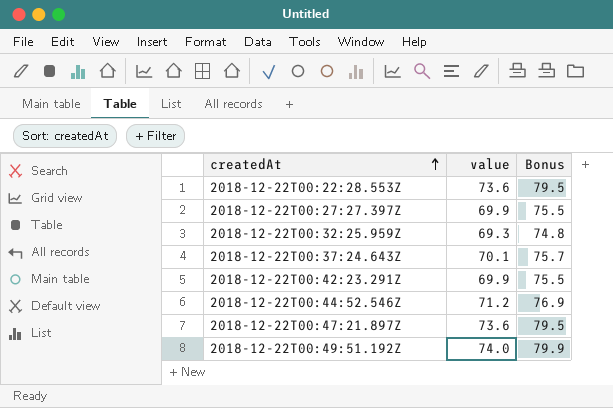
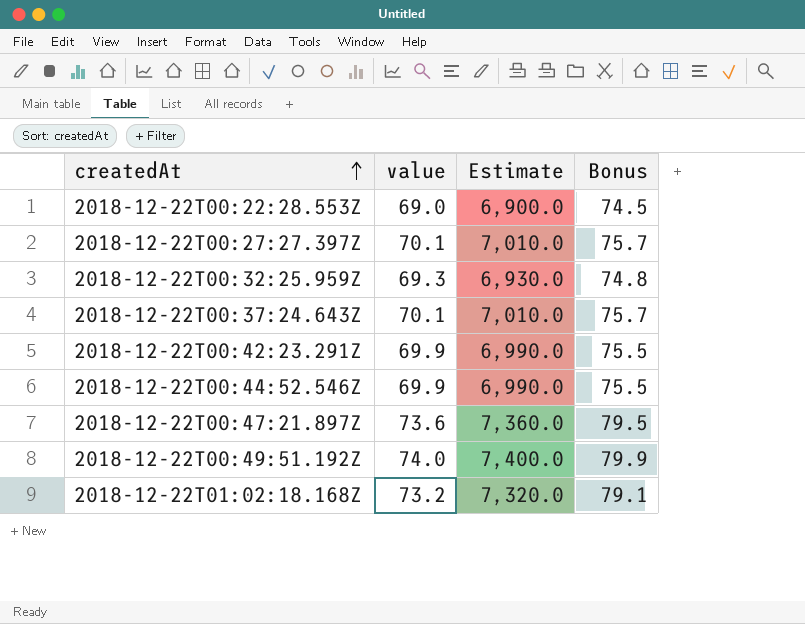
column Estimate | formula: none -> [value] * 100
2018-12-22T00:22:28.553Z | value: 73.6 -> 69.0
2018-12-22T00:22:28.553Z | Bonus: 79.5 -> 74.5
2018-12-22T00:27:27.397Z | value: 69.9 -> 70.1
2018-12-22T00:27:27.397Z | Bonus: 75.5 -> 75.7
2018-12-22T00:44:52.546Z | value: 71.2 -> 69.9
2018-12-22T00:44:52.546Z | Bonus: 76.9 -> 75.5
row 2018-12-22T01:02:18.168Z: none -> 73.2 | 7,320.0 | 79.1

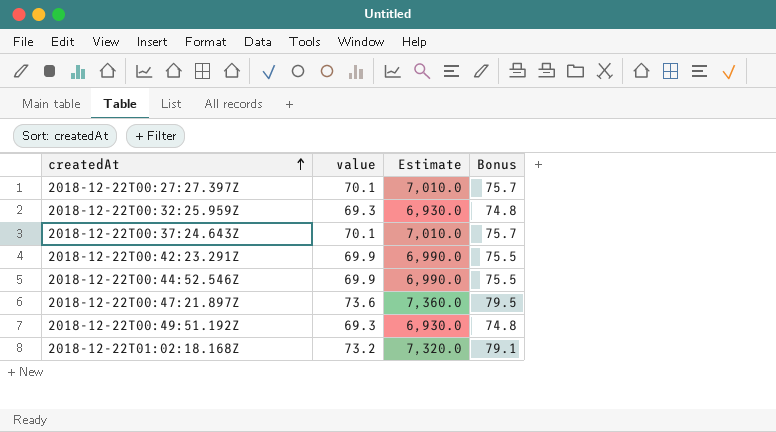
row 2018-12-22T00:22:28.553Z: 69.0 | 6,900.0 | 74.5 -> none
2018-12-22T00:49:51.192Z | value: 74.0 -> 69.3
2018-12-22T00:49:51.192Z | Estimate: 7,400.0 -> 6,930.0
2018-12-22T00:49:51.192Z | Bonus: 79.9 -> 74.8

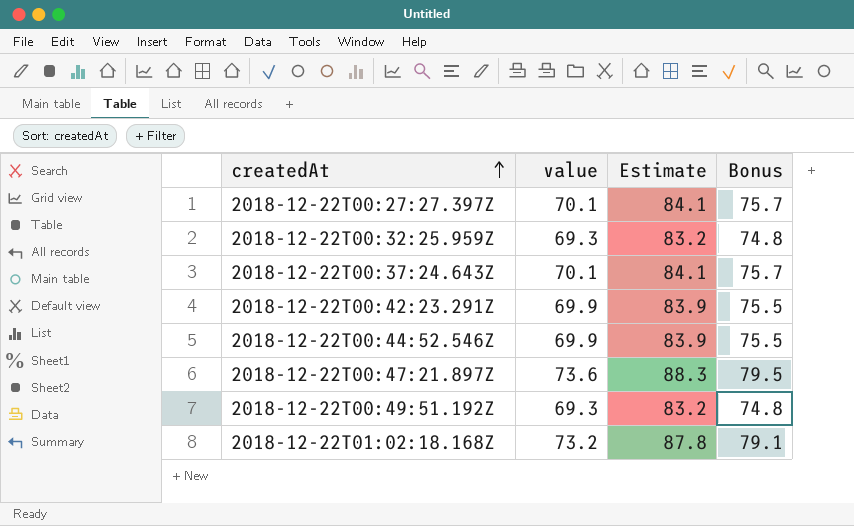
column Estimate | formula: [value] * 100 -> [value] * 1.2

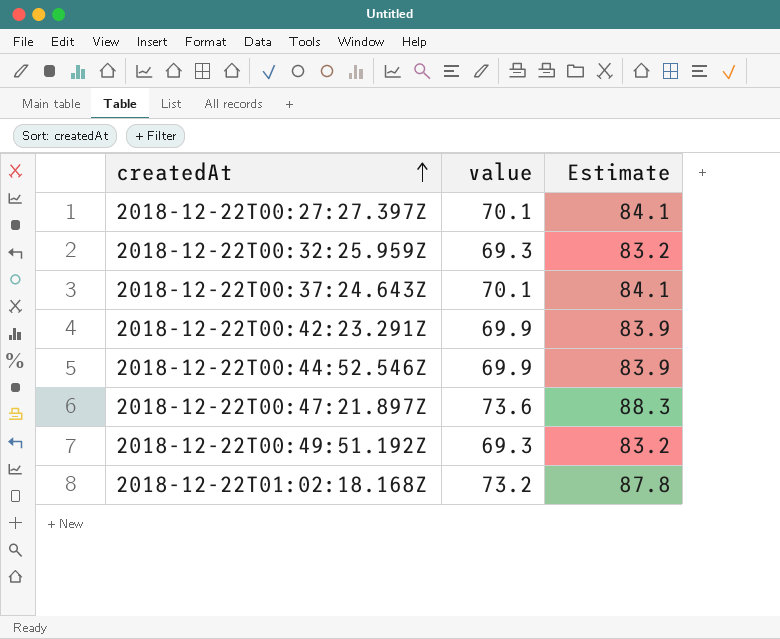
column Bonus | formula: [value] * 1.08 -> none

